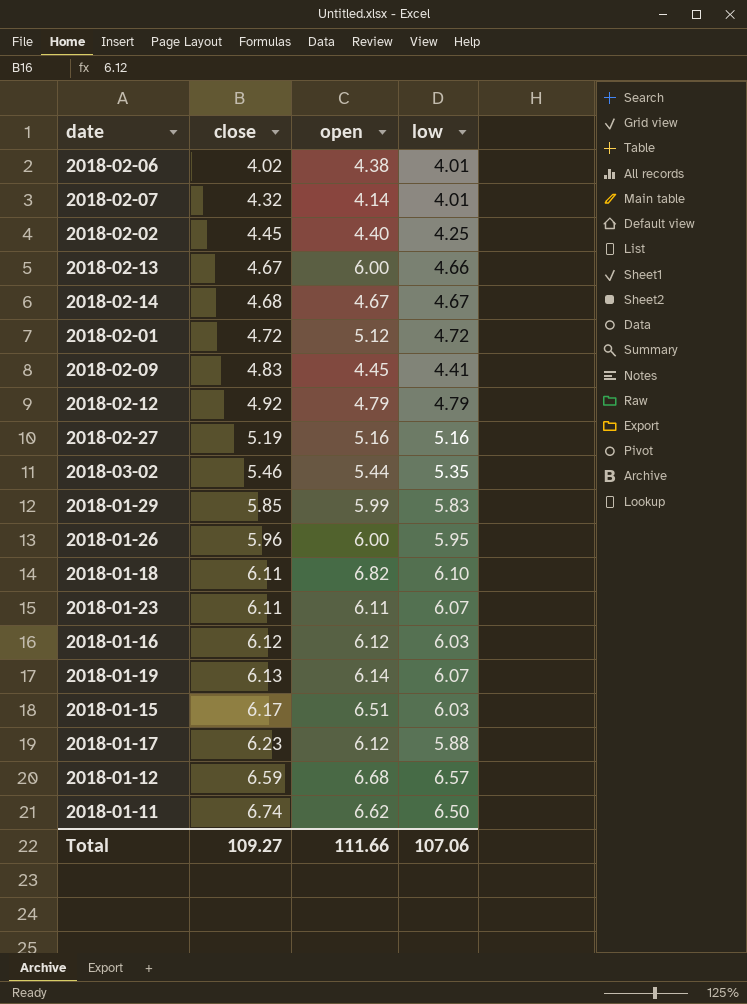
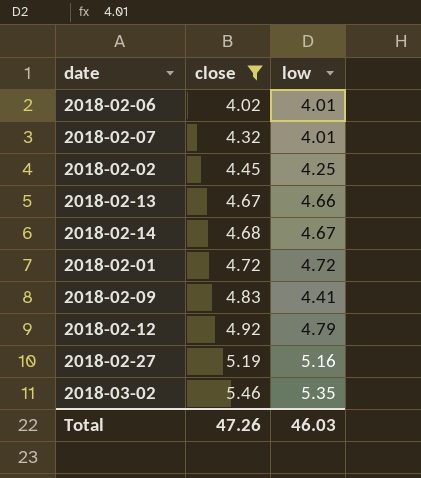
filter: none -> close <= 5.46
column open | position: 3 -> none
Total | close: 109.27 -> 47.26
Total | low: 107.06 -> 46.03

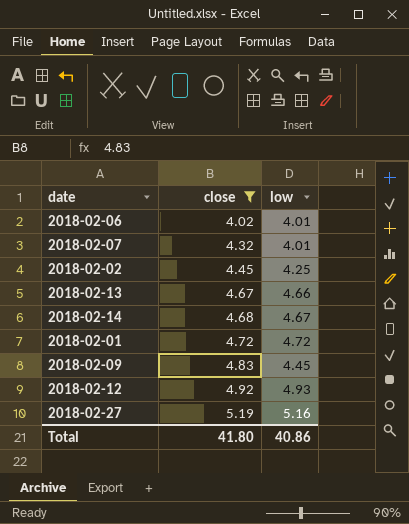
row 2018-03-02: 5.46 | 5.35 -> none
2018-02-09 | low: 4.41 -> 4.45
2018-02-12 | low: 4.79 -> 4.93
Total | close: 47.26 -> 41.80
Total | low: 46.03 -> 40.86

